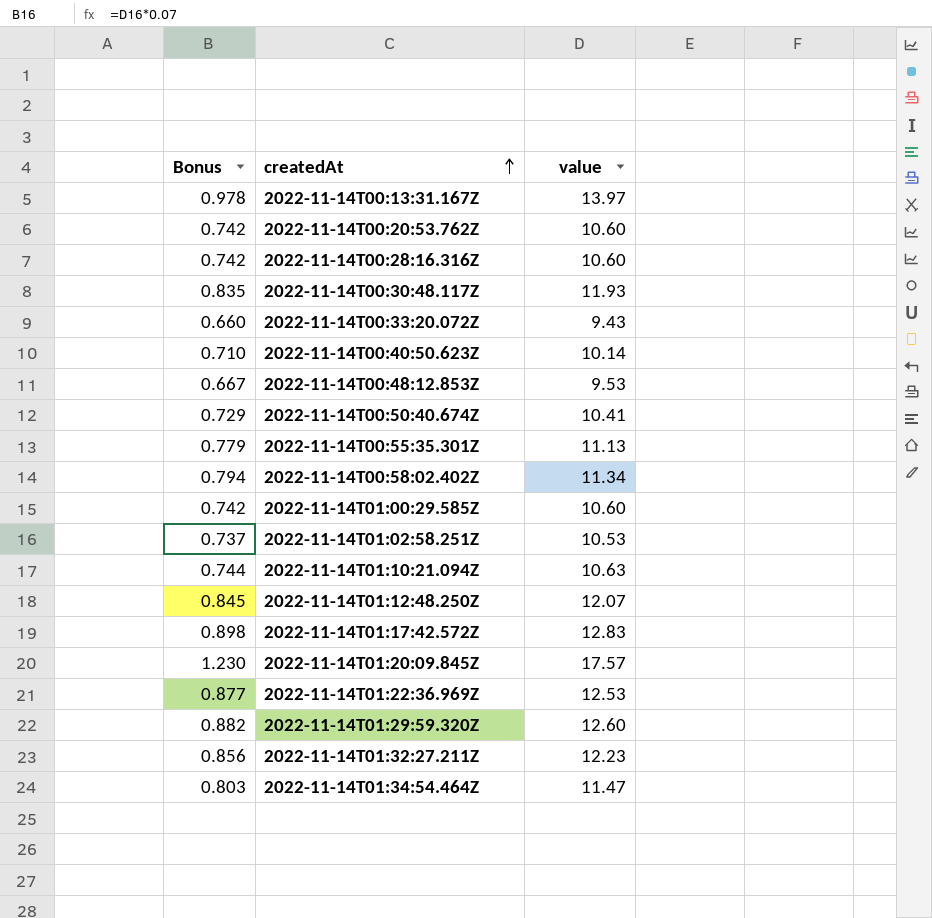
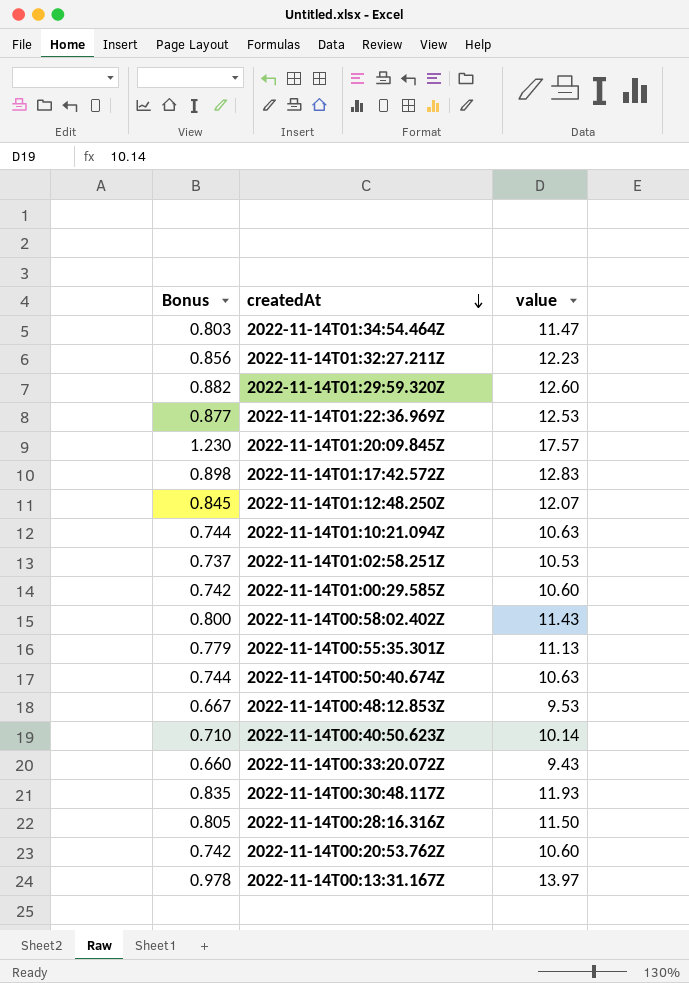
row order: createdAt ascending -> createdAt descending
2022-11-14T00:58:02.402Z | Bonus: 0.794 -> 0.800
2022-11-14T00:58:02.402Z | value: 11.34 -> 11.43
2022-11-14T00:50:40.674Z | Bonus: 0.729 -> 0.744
2022-11-14T00:50:40.674Z | value: 10.41 -> 10.63
2022-11-14T00:28:16.316Z | Bonus: 0.742 -> 0.805
2022-11-14T00:28:16.316Z | value: 10.60 -> 11.50

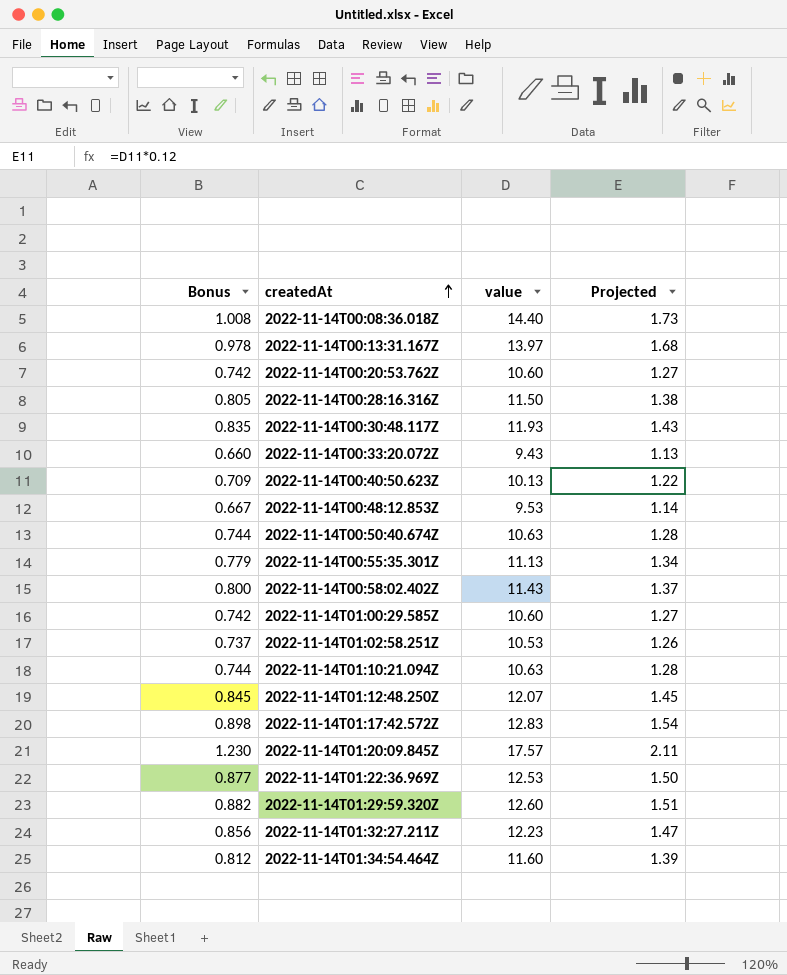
row order: createdAt descending -> createdAt ascending
column Projected | formula: none -> [value] * 0.12
row 2022-11-14T00:08:36.018Z: none -> 1.008 | 14.40 | 1.73
2022-11-14T00:40:50.623Z | Bonus: 0.710 -> 0.709
2022-11-14T00:40:50.623Z | value: 10.14 -> 10.13
2022-11-14T01:34:54.464Z | Bonus: 0.803 -> 0.812
2022-11-14T01:34:54.464Z | value: 11.47 -> 11.60

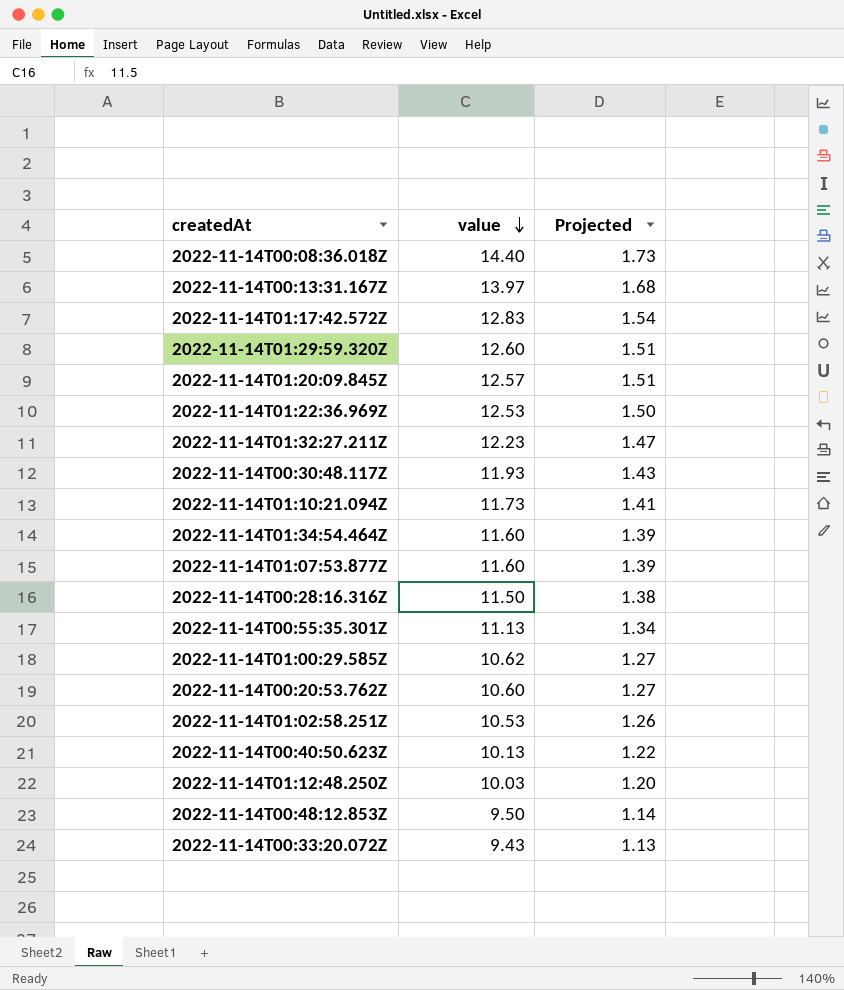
row order: createdAt ascending -> value descending
column Bonus | formula: [value] * 0.07 -> none
row 2022-11-14T00:50:40.674Z: 0.744 | 10.63 | 1.28 -> none
row 2022-11-14T00:58:02.402Z: 0.800 | 11.43 | 1.37 -> none
2022-11-14T01:20:09.845Z | value: 17.57 -> 12.57
2022-11-14T01:20:09.845Z | Projected: 2.11 -> 1.51
2022-11-14T01:10:21.094Z | value: 10.63 -> 11.73
2022-11-14T01:10:21.094Z | Projected: 1.28 -> 1.41
row 2022-11-14T01:07:53.877Z: none -> 11.60 | 1.39
2022-11-14T01:00:29.585Z | value: 10.60 -> 10.62
2022-11-14T01:12:48.250Z | value: 12.07 -> 10.03
2022-11-14T01:12:48.250Z | Projected: 1.45 -> 1.20
2022-11-14T00:48:12.853Z | value: 9.53 -> 9.50

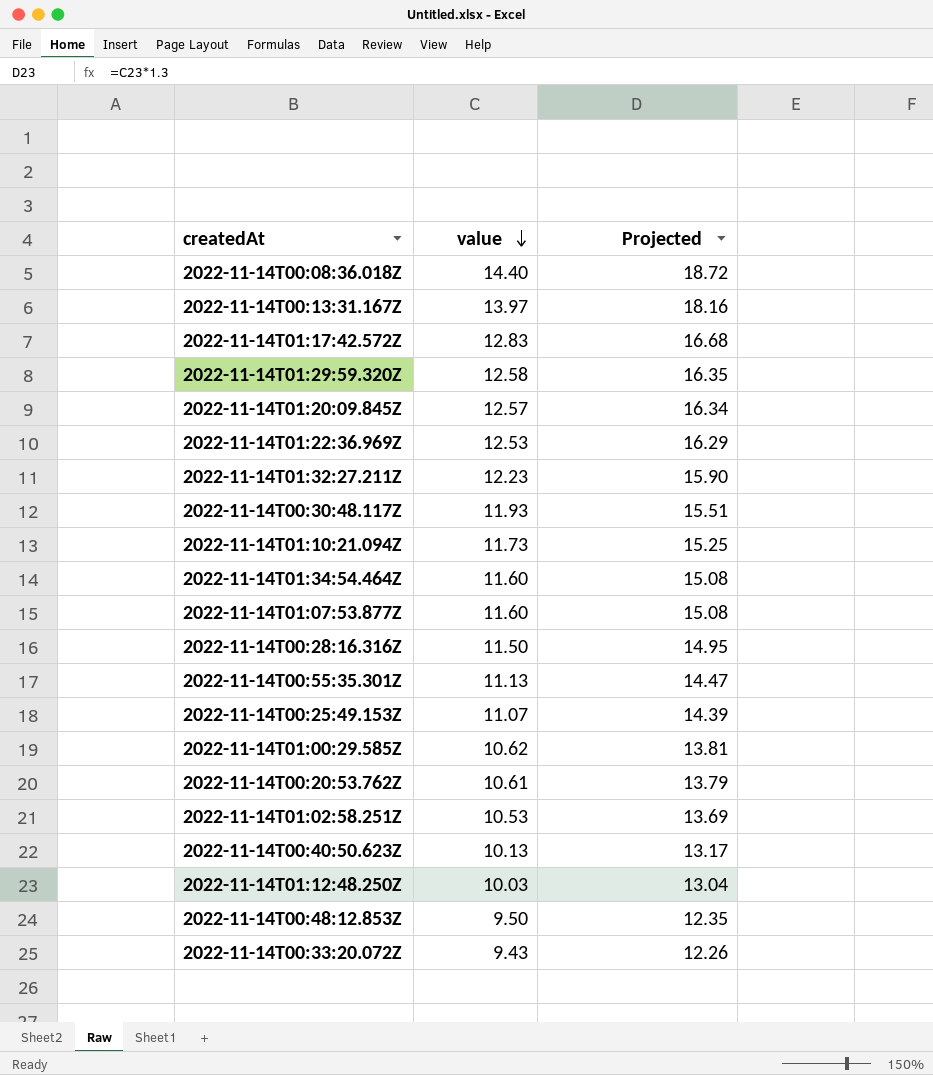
column Projected | formula: [value] * 0.12 -> [value] * 1.3
2022-11-14T01:29:59.320Z | value: 12.60 -> 12.58
row 2022-11-14T00:25:49.153Z: none -> 11.07 | 14.39
2022-11-14T00:20:53.762Z | value: 10.60 -> 10.61

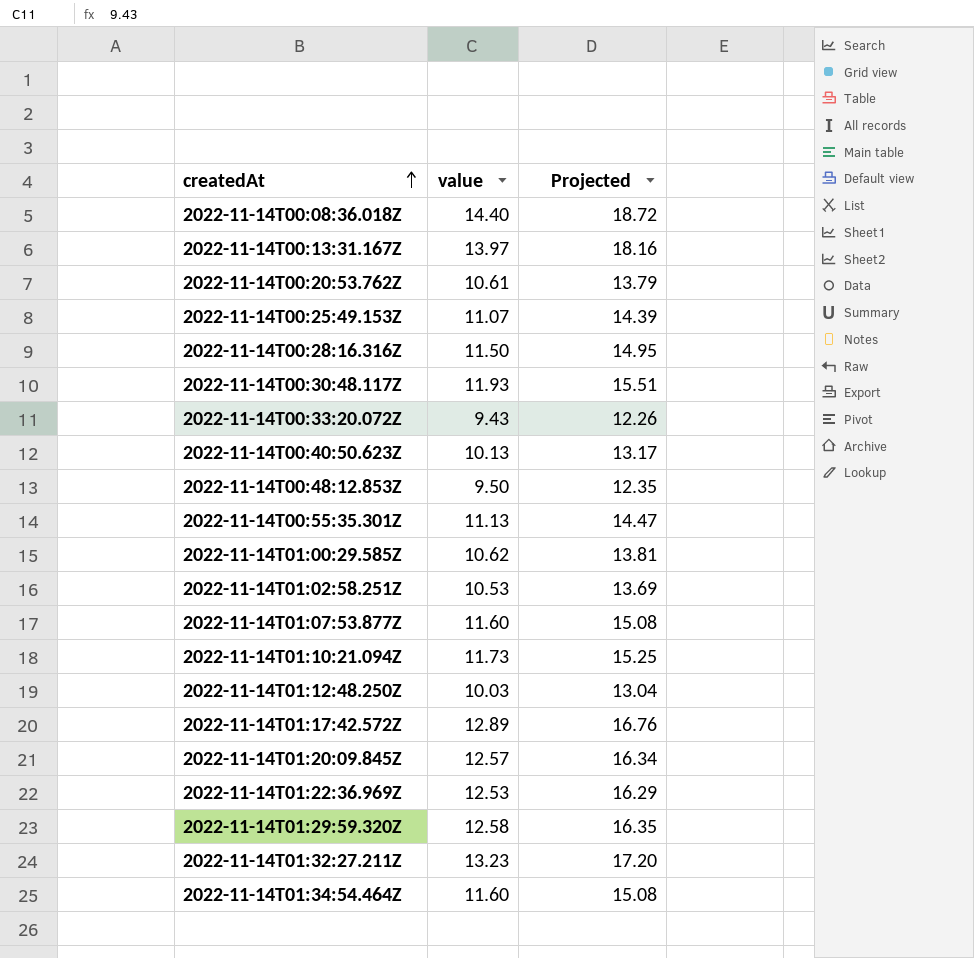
row order: value descending -> createdAt ascending
2022-11-14T01:17:42.572Z | value: 12.83 -> 12.89
2022-11-14T01:17:42.572Z | Projected: 16.68 -> 16.76
2022-11-14T01:32:27.211Z | value: 12.23 -> 13.23
2022-11-14T01:32:27.211Z | Projected: 15.90 -> 17.20

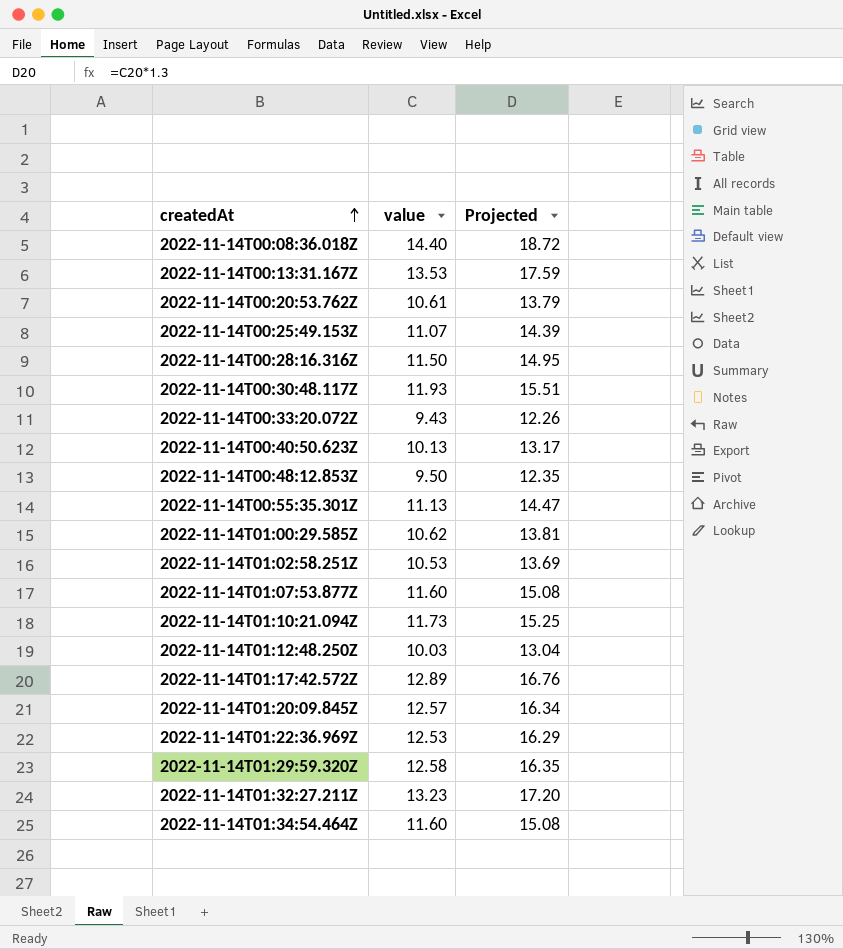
2022-11-14T00:13:31.167Z | value: 13.97 -> 13.53
2022-11-14T00:13:31.167Z | Projected: 18.16 -> 17.59

